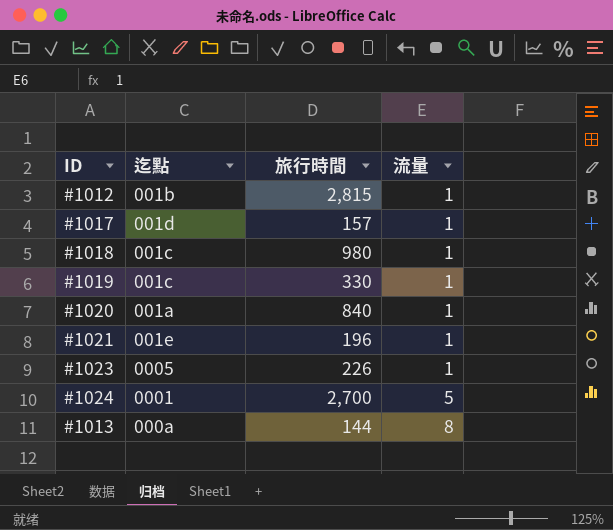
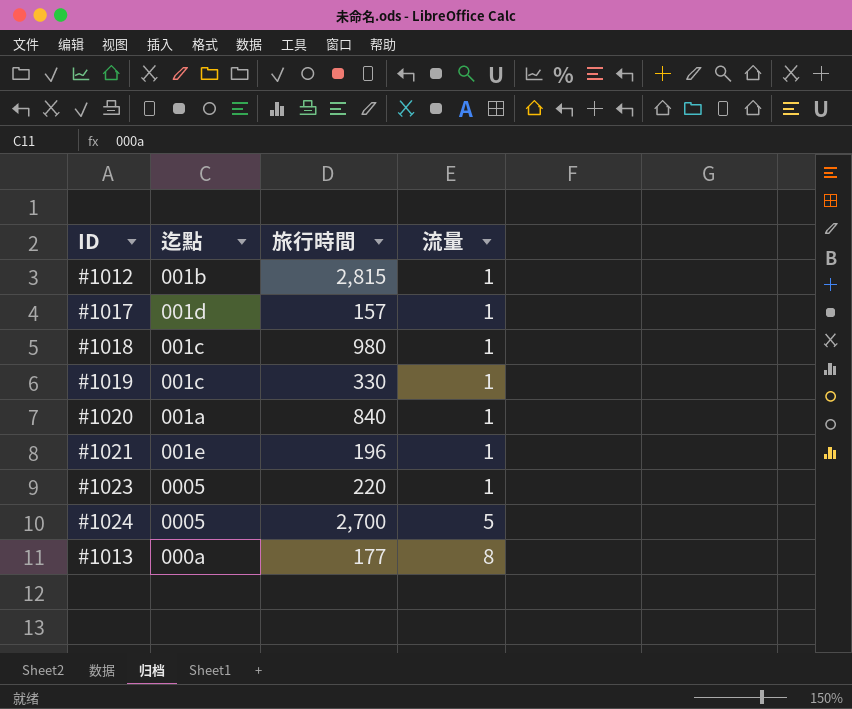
#1023 | 旅行時間: 226 -> 220
#1024 | 迄點: 0001 -> 0005
#1013 | 旅行時間: 144 -> 177

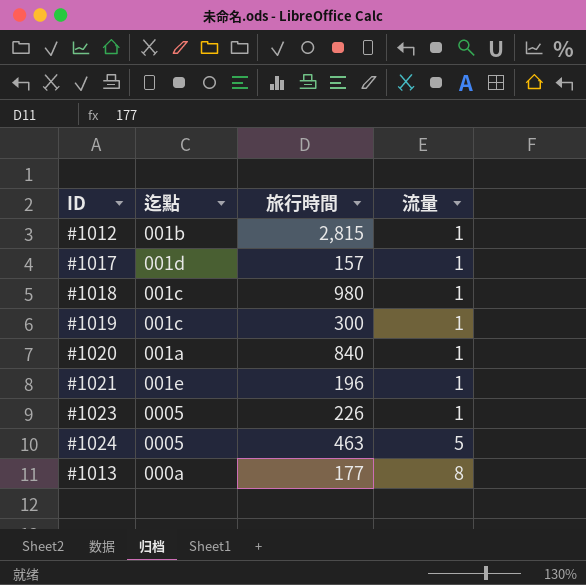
#1019 | 旅行時間: 330 -> 300
#1023 | 旅行時間: 220 -> 226
#1024 | 旅行時間: 2,700 -> 463

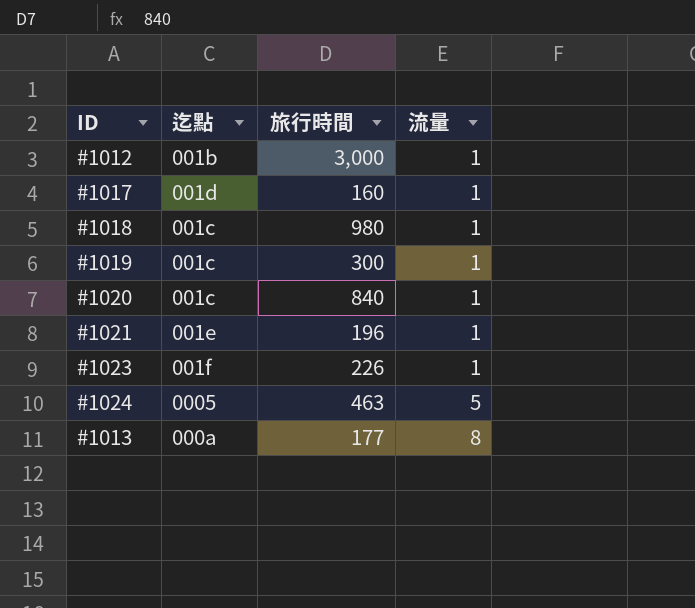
#1012 | 旅行時間: 2,815 -> 3,000
#1017 | 旅行時間: 157 -> 160
#1020 | 迄點: 001a -> 001c
#1023 | 迄點: 0005 -> 001f

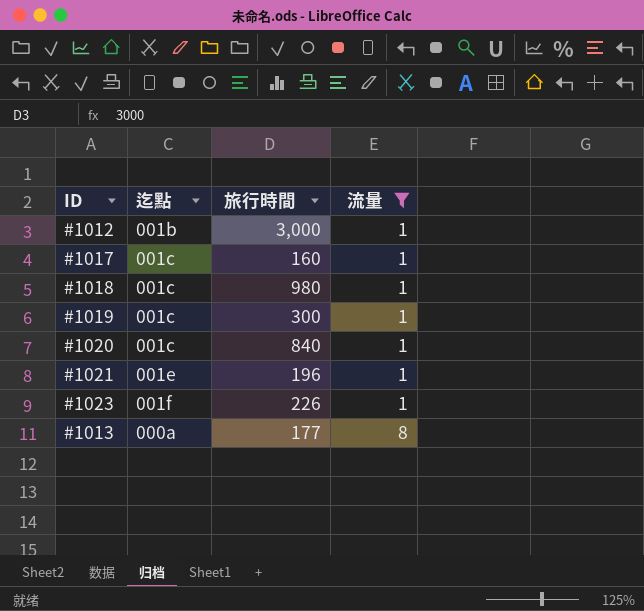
filter: none -> 流量 != 5
#1017 | 迄點: 001d -> 001c

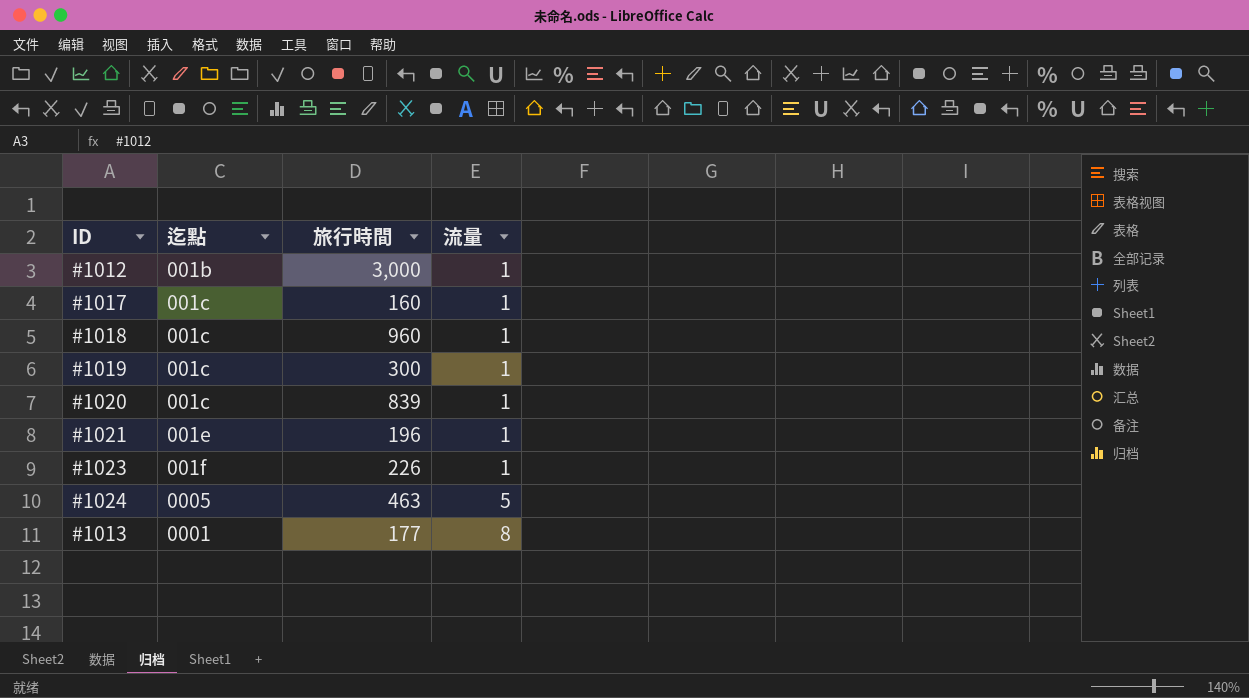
filter: 流量 != 5 -> none
#1018 | 旅行時間: 980 -> 960
#1020 | 旅行時間: 840 -> 839
#1013 | 迄點: 000a -> 0001

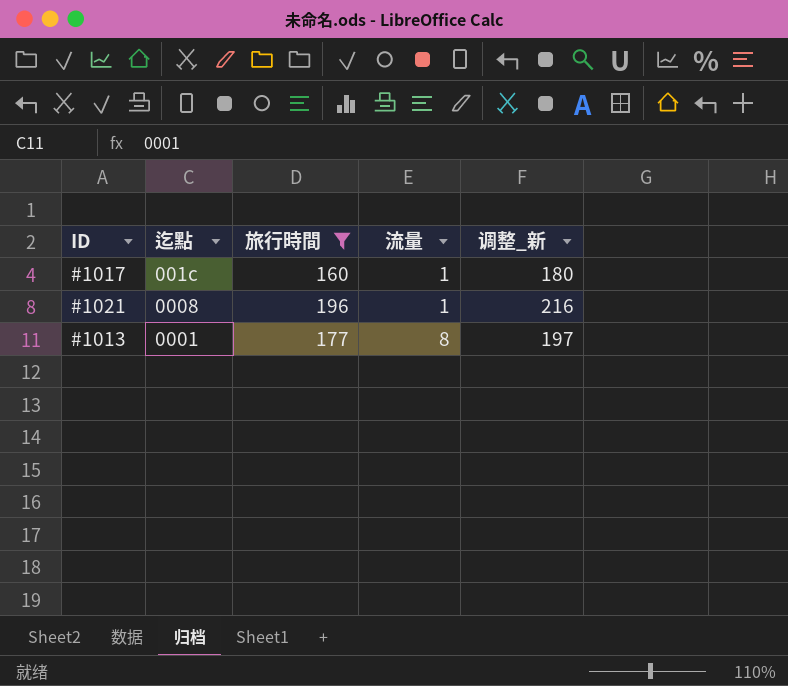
filter: none -> 旅行時間 <= 196
column 调整_新 | formula: none -> [旅行時間] + 20
#1021 | 迄點: 001e -> 0008

